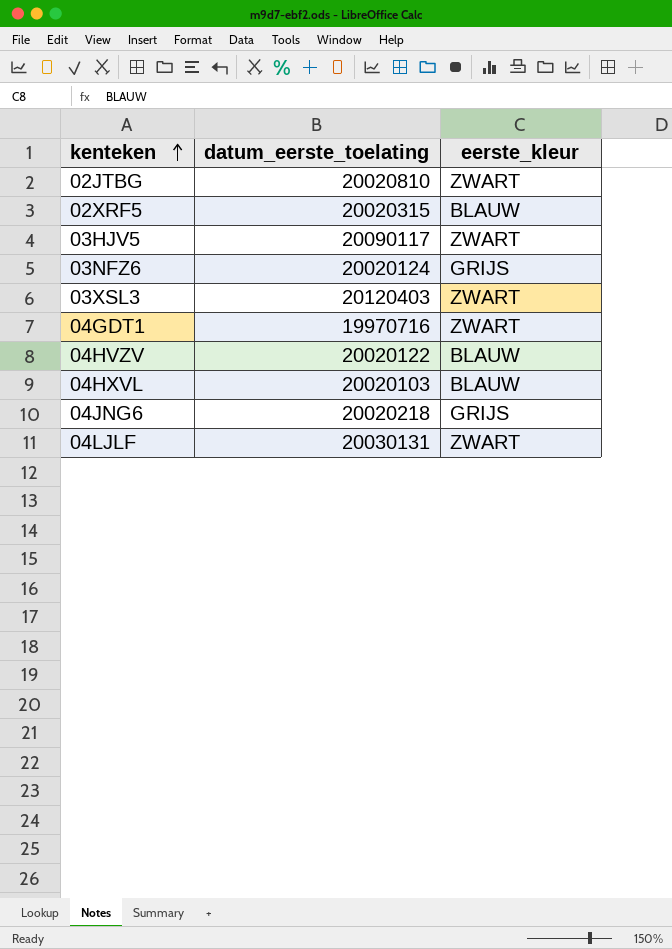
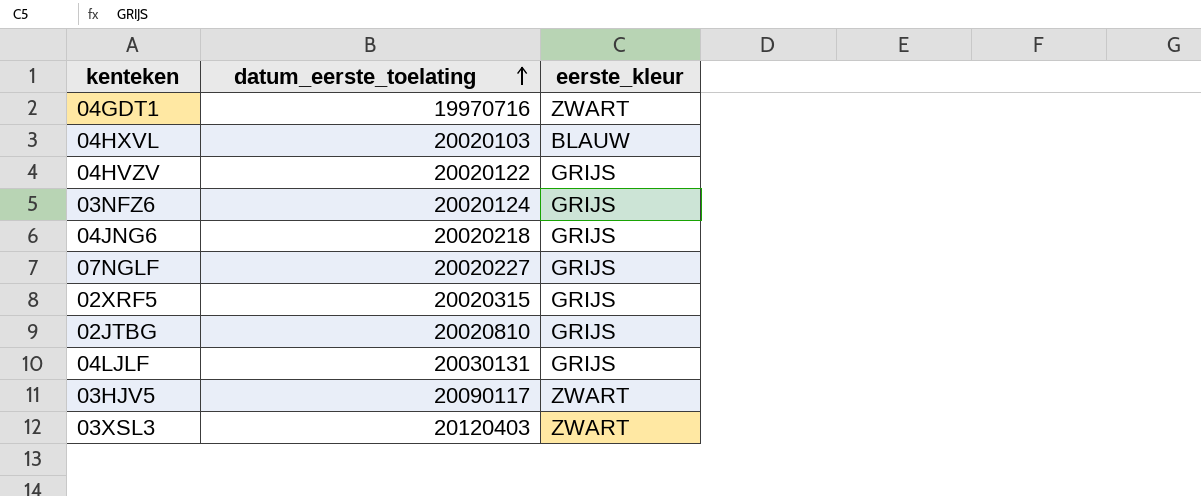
row order: kenteken ascending -> datum_eerste_toelating ascending
04HVZV | eerste_kleur: BLAUW -> GRIJS
row 07NGLF: none -> 20020227 | GRIJS
02XRF5 | eerste_kleur: BLAUW -> GRIJS
02JTBG | eerste_kleur: ZWART -> GRIJS
04LJLF | eerste_kleur: ZWART -> GRIJS

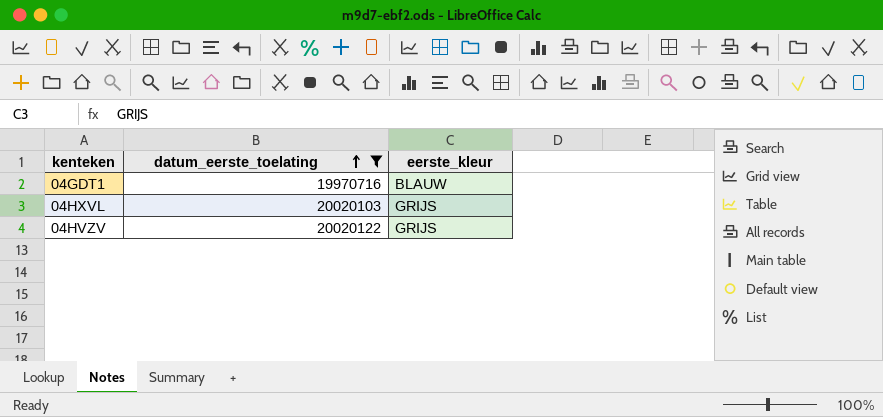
filter: none -> datum_eerste_toelating <= 20020122
04GDT1 | eerste_kleur: ZWART -> BLAUW
04HXVL | eerste_kleur: BLAUW -> GRIJS

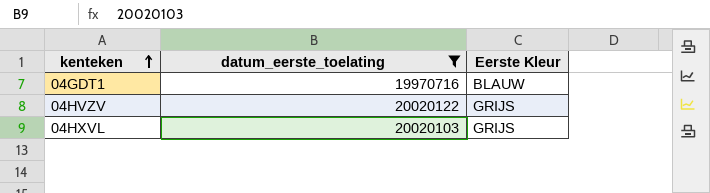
row order: datum_eerste_toelating ascending -> kenteken ascending
column name: eerste_kleur -> Eerste Kleur

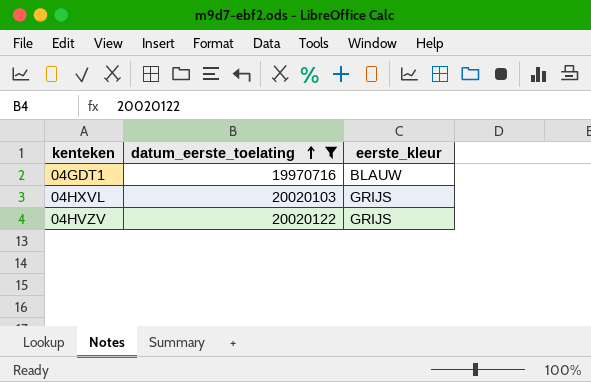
row order: kenteken ascending -> datum_eerste_toelating ascending
column name: Eerste Kleur -> eerste_kleur

